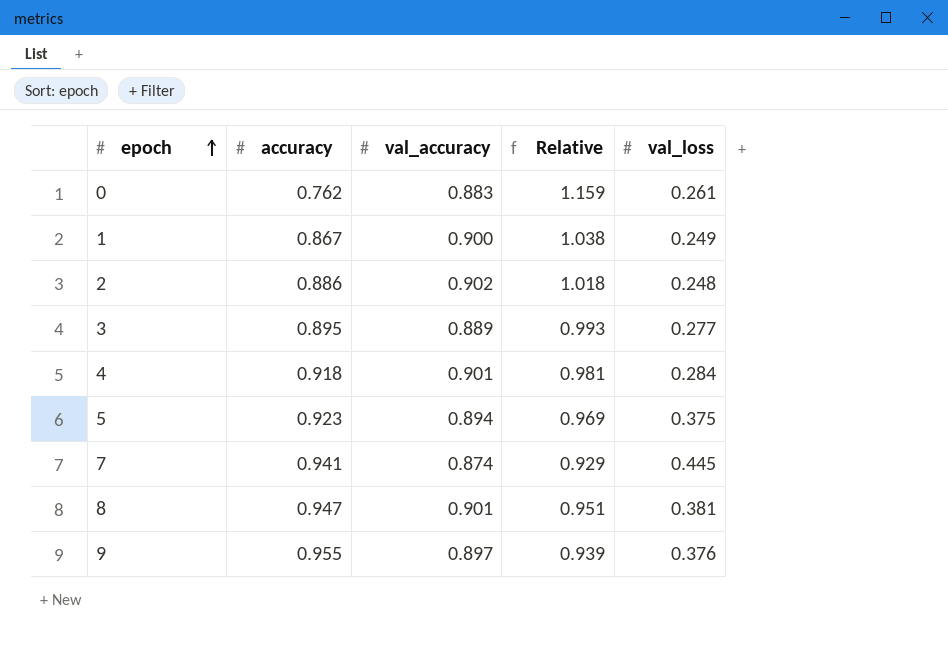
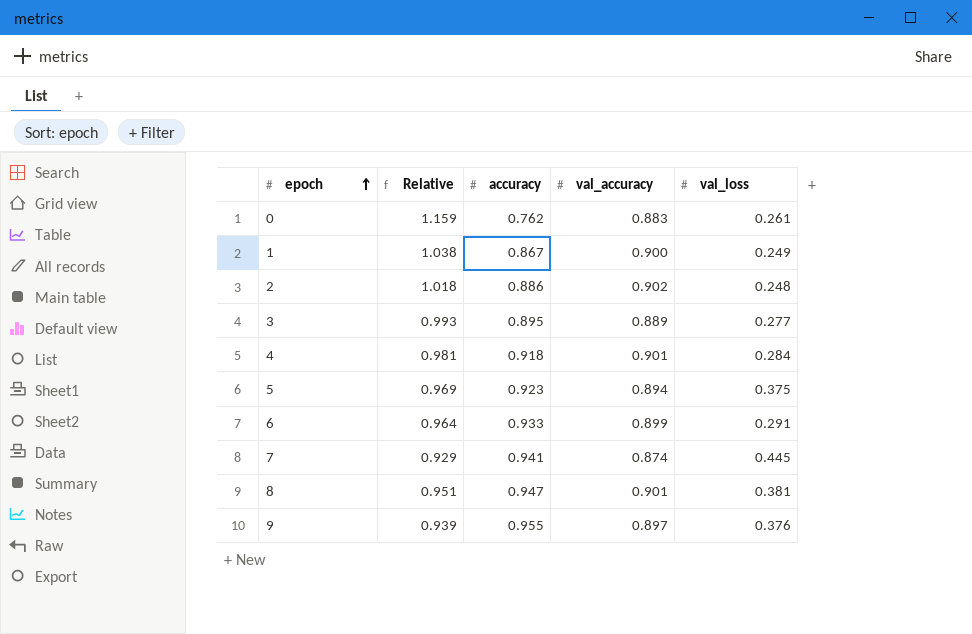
column Relative | position: 4 -> 2
row 6: none -> 0.964 | 0.933 | 0.899 | 0.291

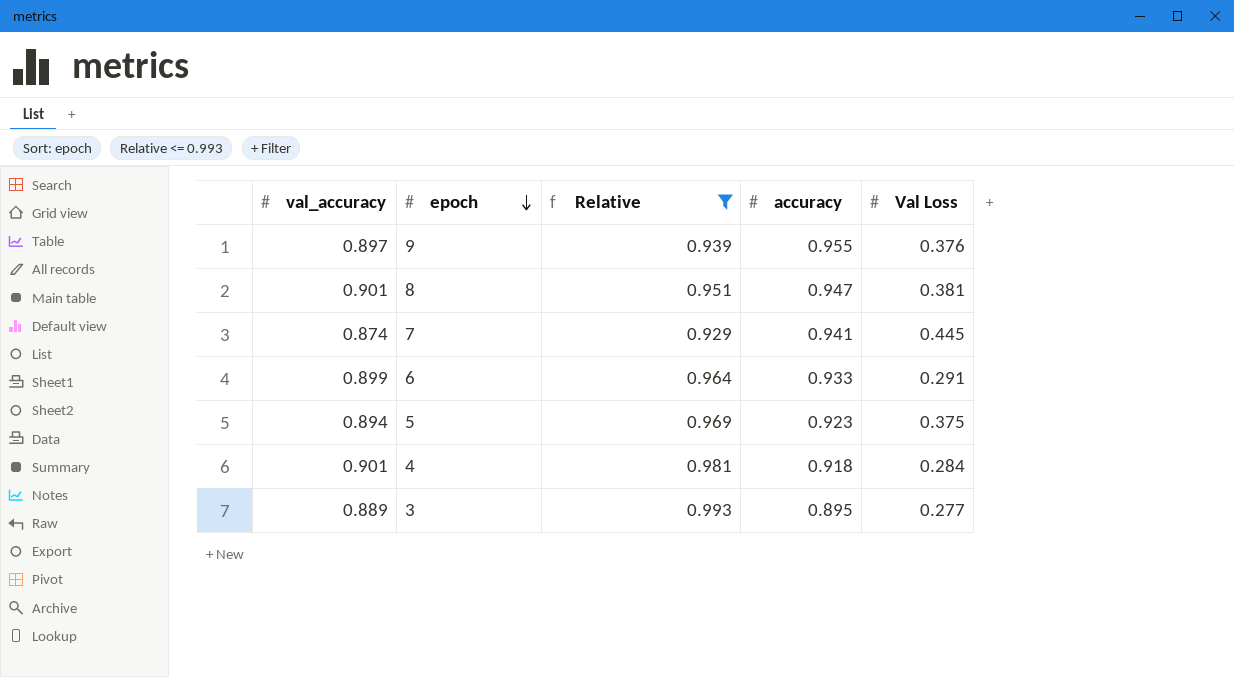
filter: none -> Relative <= 0.993
row order: epoch ascending -> epoch descending
column val_accuracy | position: 4 -> 1
column name: val_loss -> Val Loss

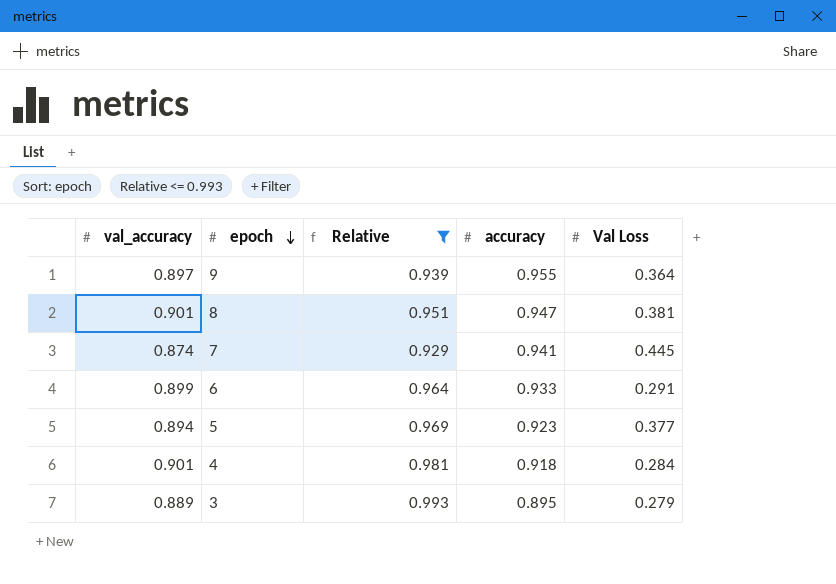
9 | Val Loss: 0.376 -> 0.364
5 | Val Loss: 0.375 -> 0.377
3 | Val Loss: 0.277 -> 0.279

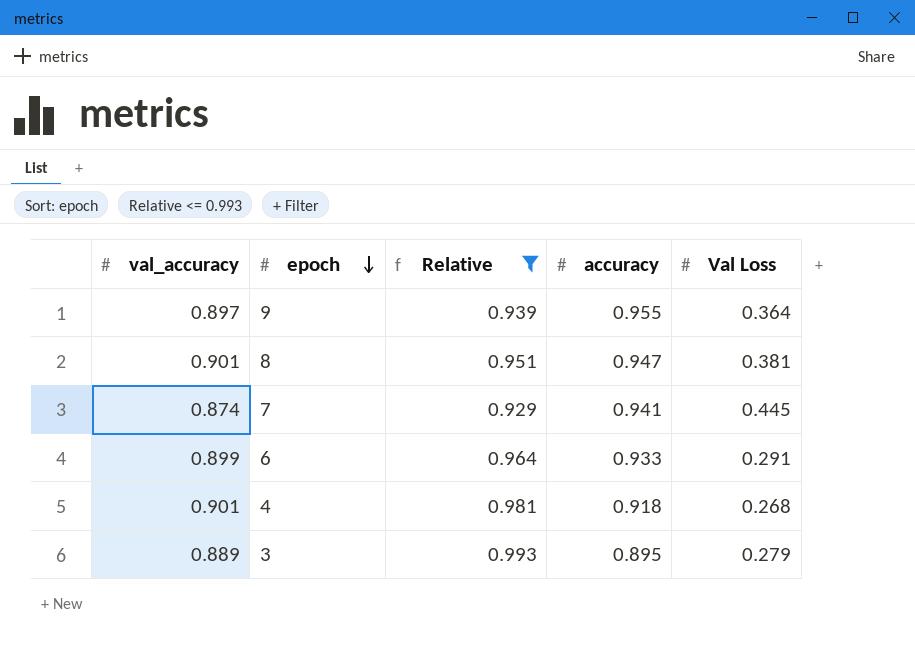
row 5: 0.894 | 0.969 | 0.923 | 0.377 -> none
4 | Val Loss: 0.284 -> 0.268

